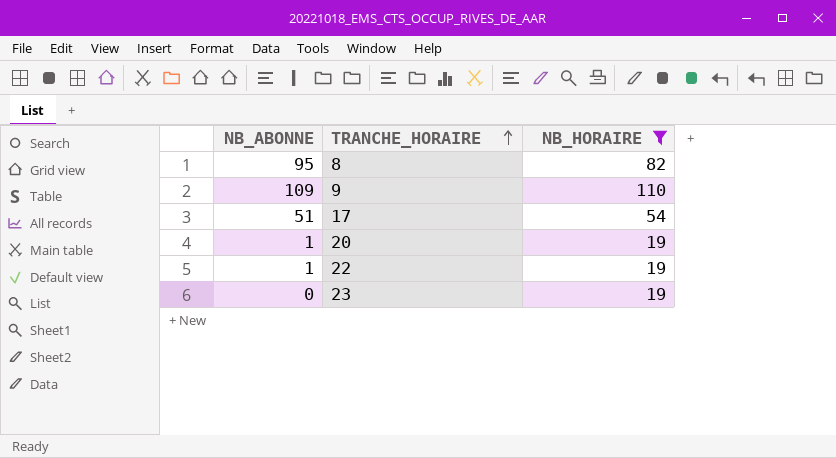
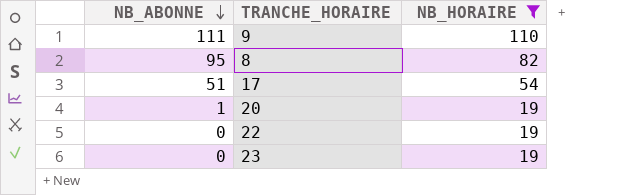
row order: TRANCHE_HORAIRE ascending -> NB_ABONNE descending
9 | NB_ABONNE: 109 -> 111
22 | NB_ABONNE: 1 -> 0

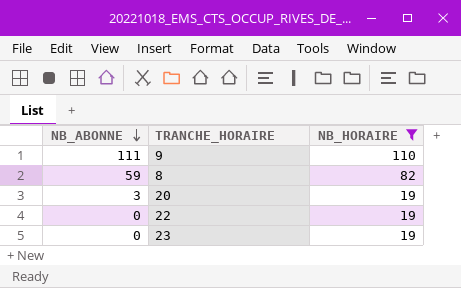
row 17: 51 | 54 -> none
8 | NB_ABONNE: 95 -> 59
20 | NB_ABONNE: 1 -> 3

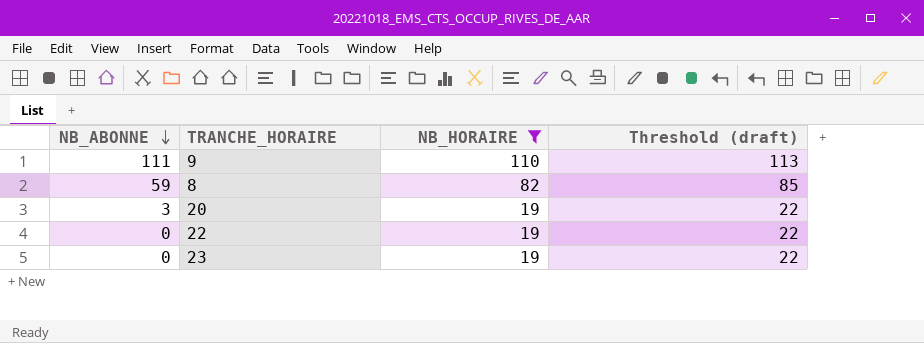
column Threshold (draft) | formula: none -> [NB_HORAIRE] + 3

